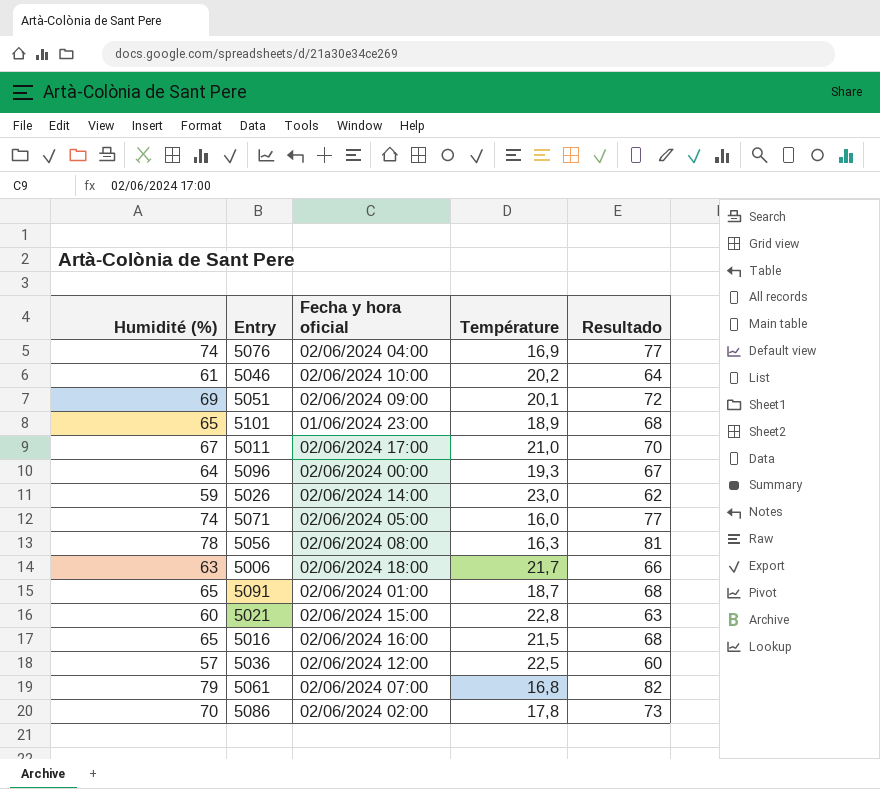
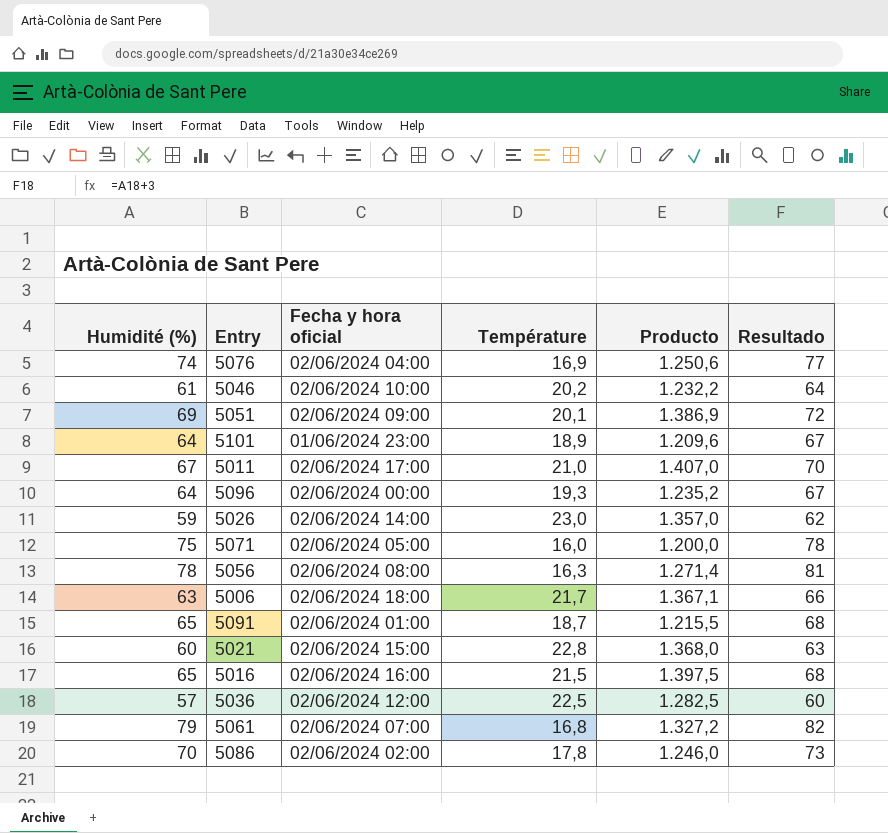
column Producto | formula: none -> [Humidité (%)] * [Température]
5101 | Humidité (%): 65 -> 64
5101 | Resultado: 68 -> 67
5071 | Humidité (%): 74 -> 75
5071 | Resultado: 77 -> 78

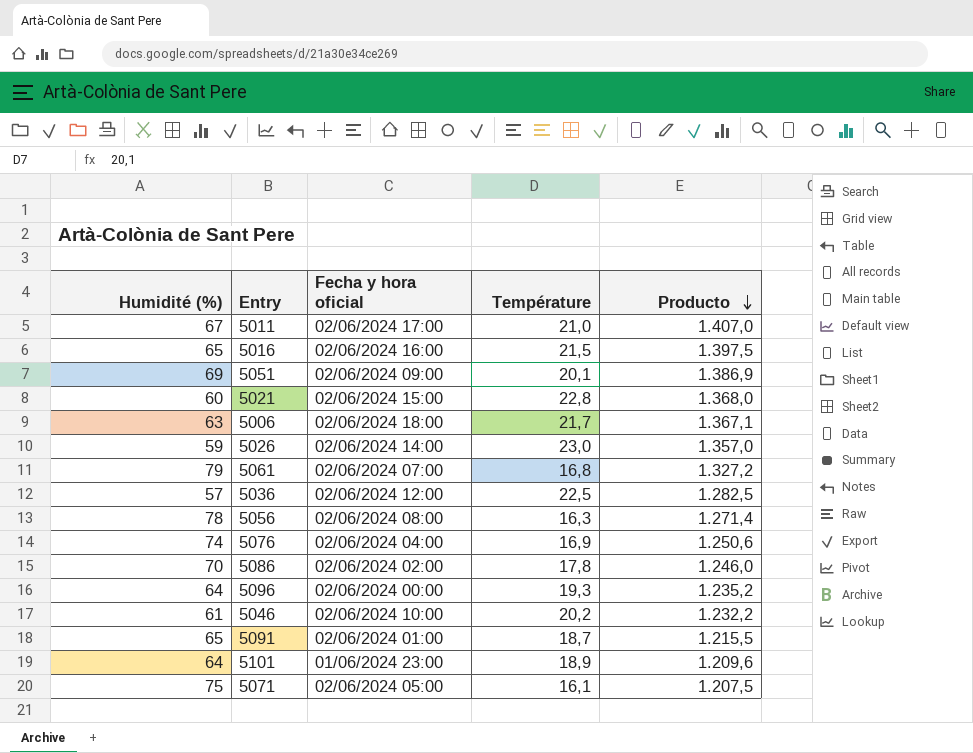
row order: none -> Producto descending
column Resultado | formula: [Humidité (%)] + 3 -> none
5071 | Température: 16,0 -> 16,1
5071 | Producto: 1.200,0 -> 1.207,5

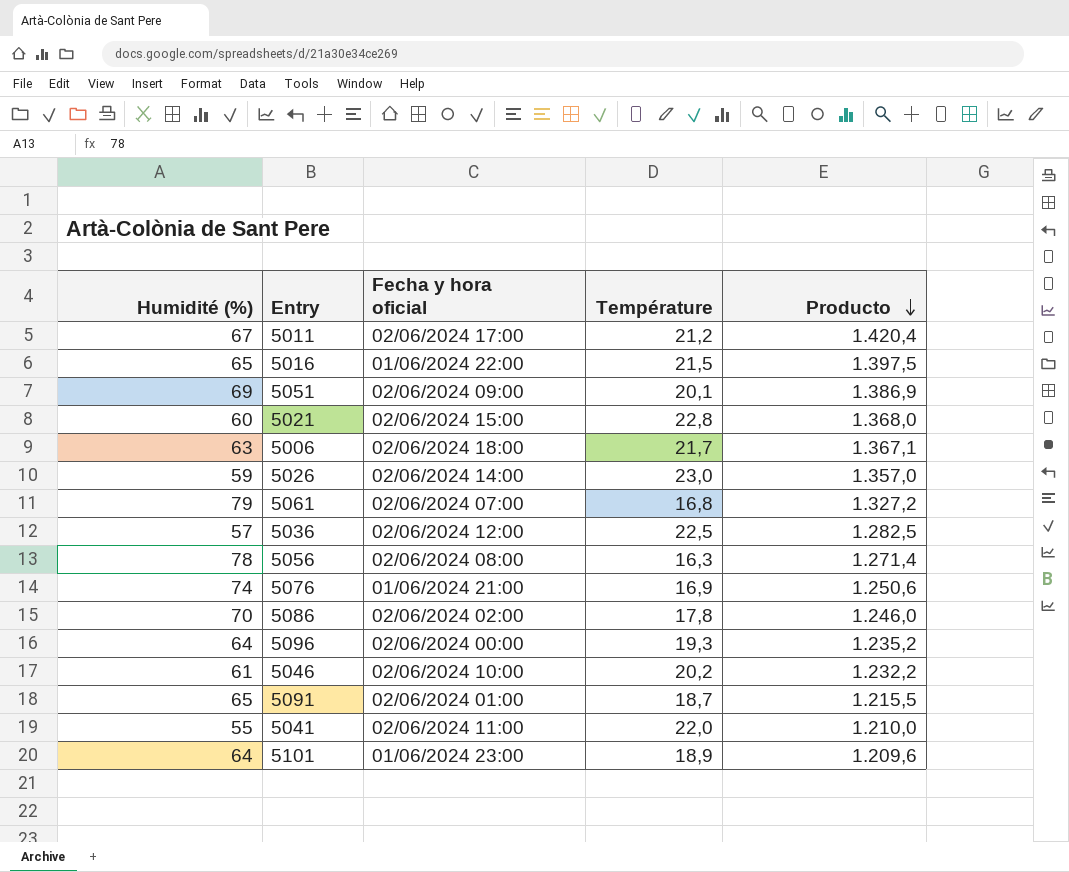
row 5071: 75 | 02/06/2024 05:00 | 16,1 | 1.207,5 -> none
5011 | Température: 21,0 -> 21,2
5011 | Producto: 1.407,0 -> 1.420,4
5016 | Fecha y hora oficial: 02/06/2024 16:00 -> 01/06/2024 22:00
5076 | Fecha y hora oficial: 02/06/2024 04:00 -> 01/06/2024 21:00
row 5041: none -> 55 | 02/06/2024 11:00 | 22,0 | 1.210,0

